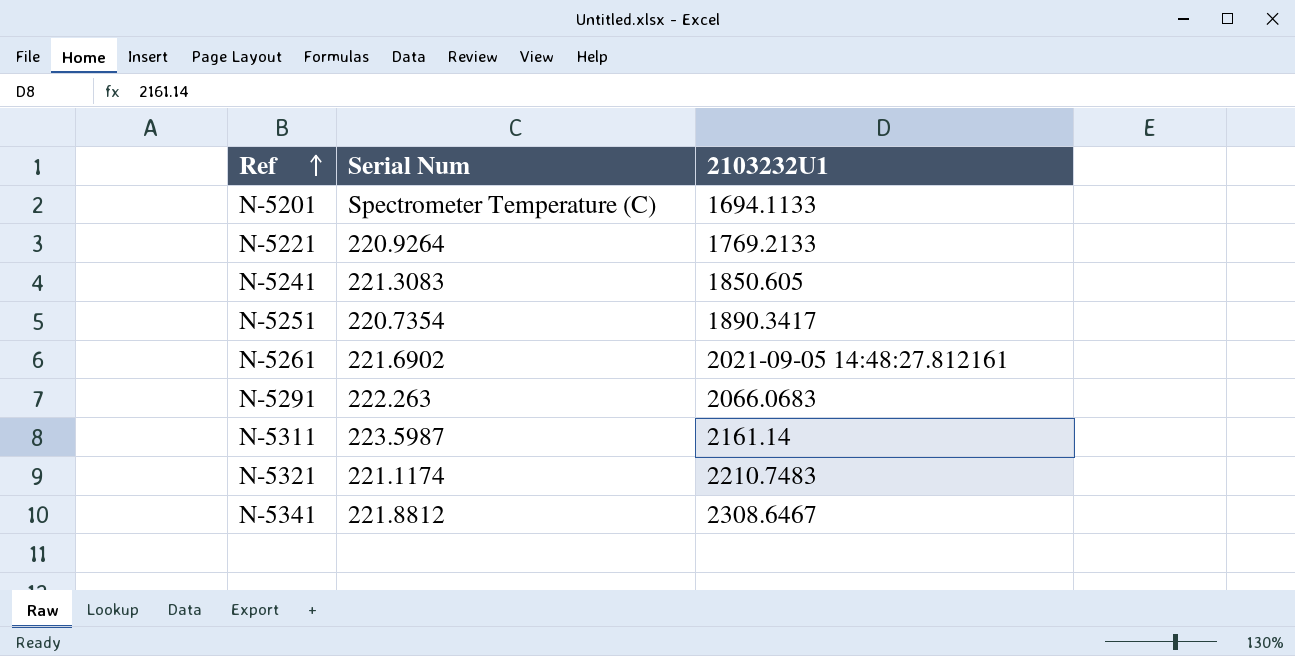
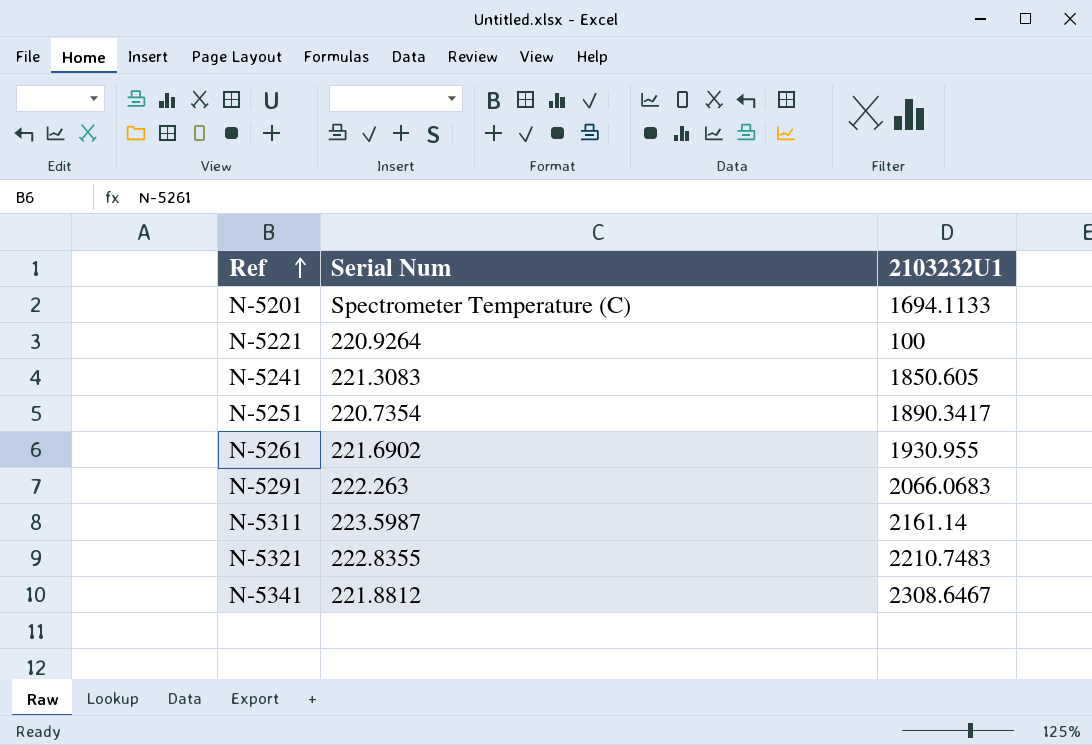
N-5221 | 2103232U1: 1769.2133 -> 100
N-5261 | 2103232U1: 2021-09-05 14:48:27.812161 -> 1930.955
N-5321 | Serial Num: 221.1174 -> 222.8355

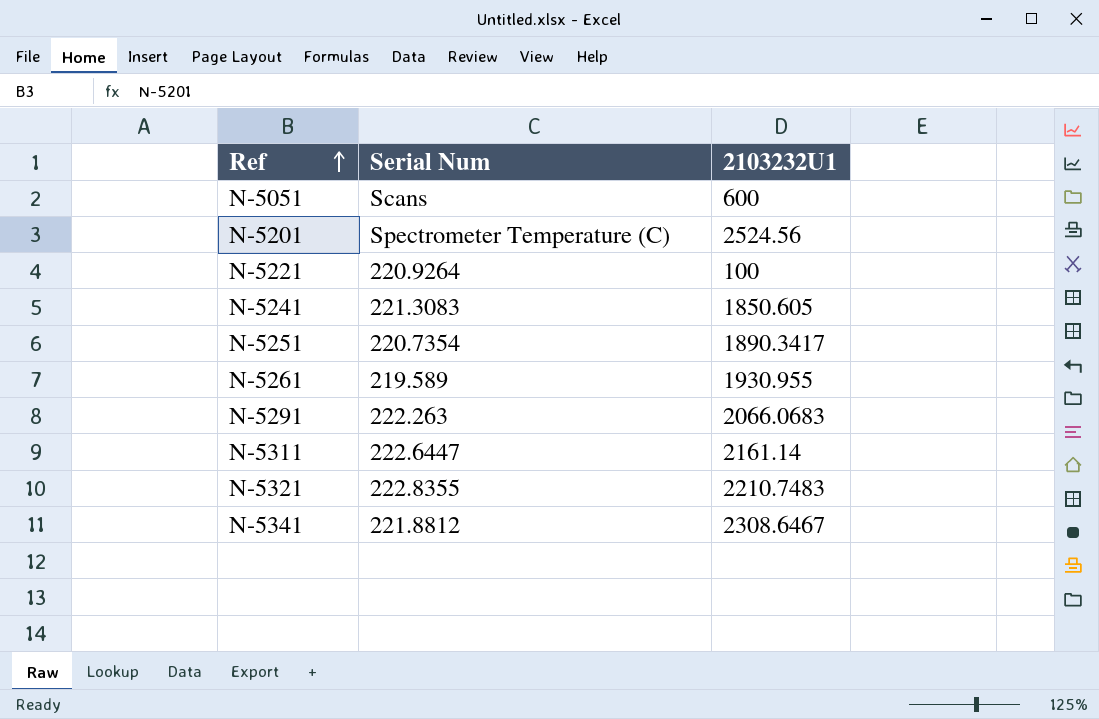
row N-5051: none -> Scans | 600
N-5201 | 2103232U1: 1694.1133 -> 2524.56
N-5261 | Serial Num: 221.6902 -> 219.589
N-5311 | Serial Num: 223.5987 -> 222.6447

